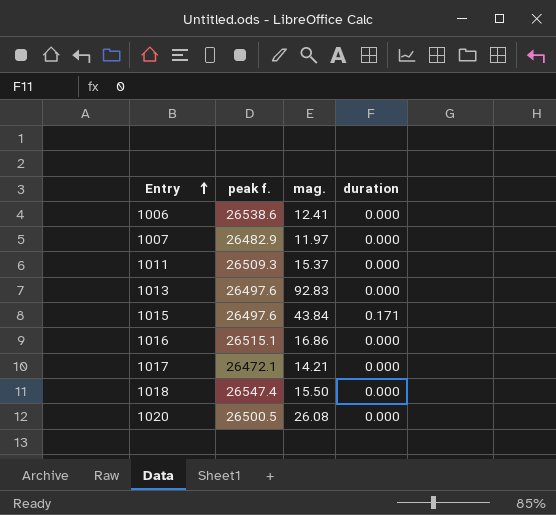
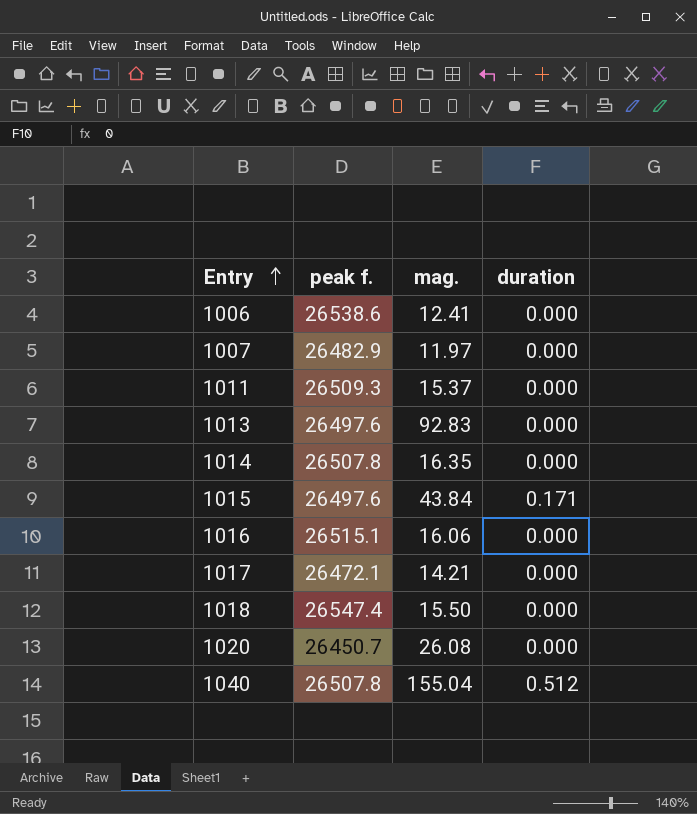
row 1014: none -> 26507.8 | 16.35 | 0.000
1016 | mag.: 16.86 -> 16.06
1020 | peak f.: 26500.5 -> 26450.7
row 1040: none -> 26507.8 | 155.04 | 0.512

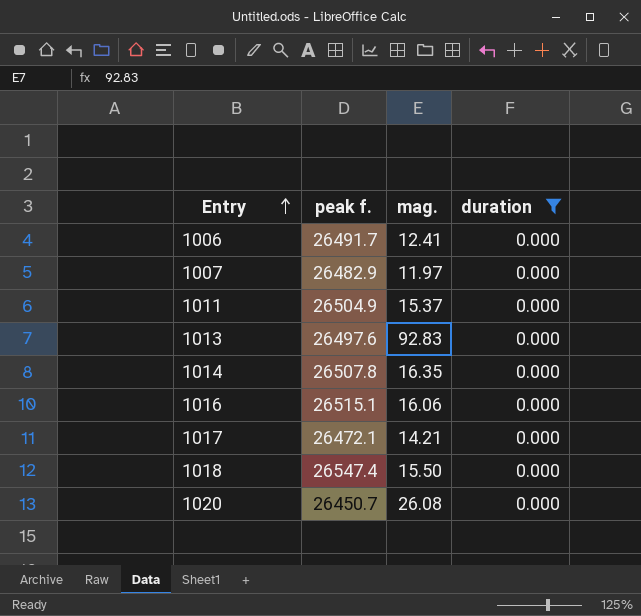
filter: none -> duration = 0.000
1006 | peak f.: 26538.6 -> 26491.7
1011 | peak f.: 26509.3 -> 26504.9

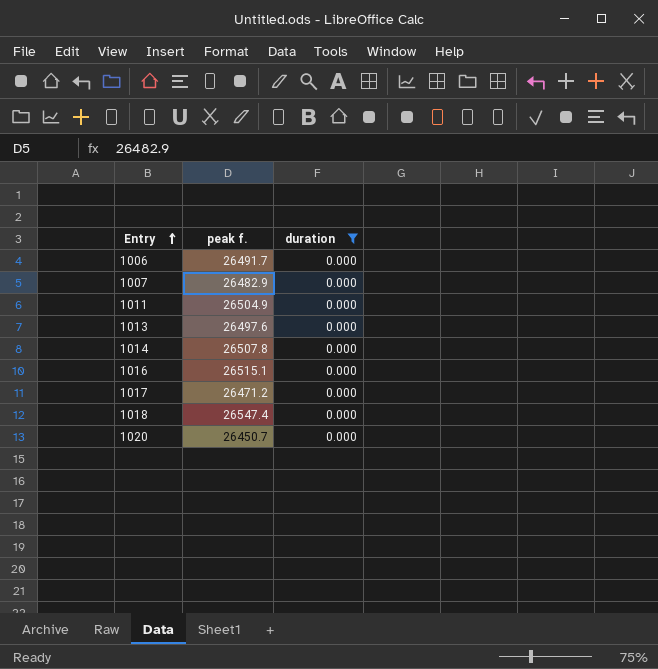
column mag. | position: 3 -> none
1017 | peak f.: 26472.1 -> 26471.2

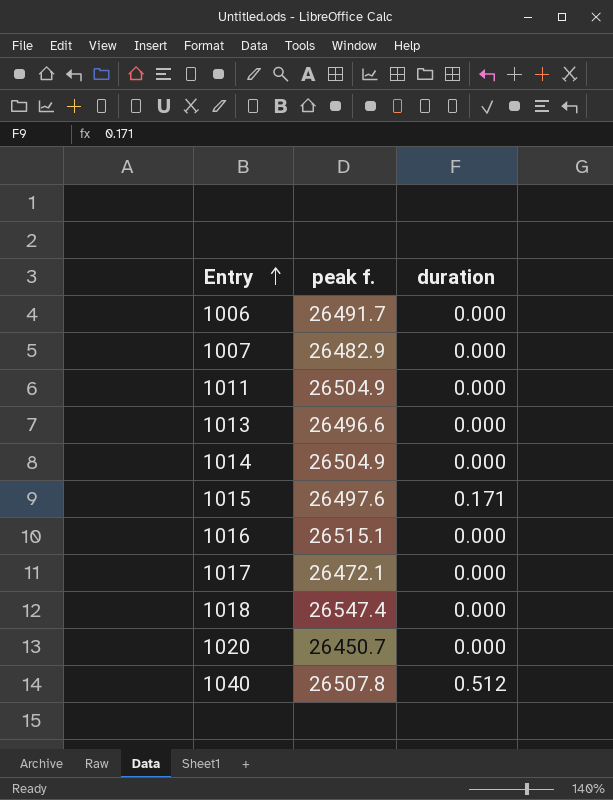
filter: duration = 0.000 -> none
1013 | peak f.: 26497.6 -> 26496.6
1014 | peak f.: 26507.8 -> 26504.9
1017 | peak f.: 26471.2 -> 26472.1

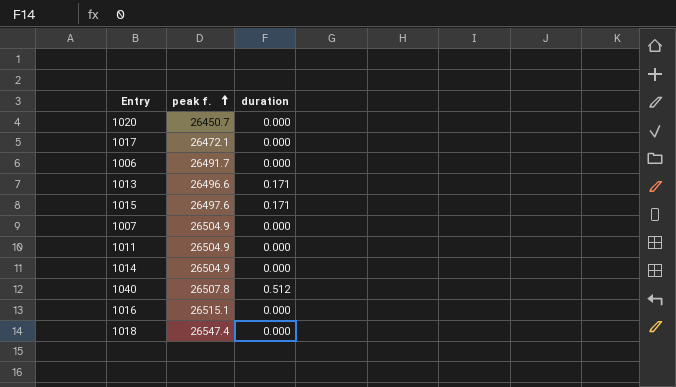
row order: Entry ascending -> peak f. ascending
1013 | duration: 0.000 -> 0.171
1007 | peak f.: 26482.9 -> 26504.9

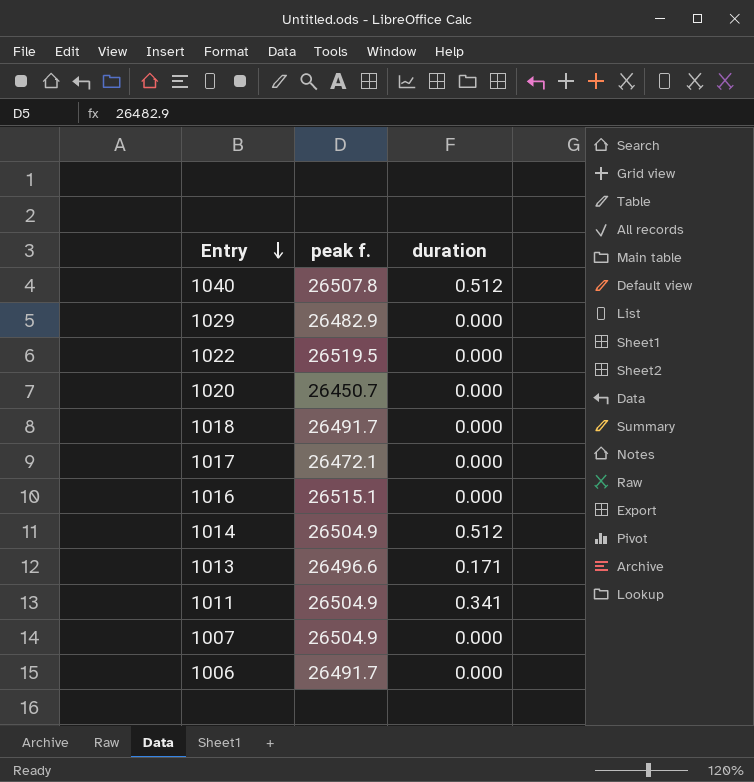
row order: peak f. ascending -> Entry descending
row 1015: 26497.6 | 0.171 -> none
row 1029: none -> 26482.9 | 0.000
row 1022: none -> 26519.5 | 0.000
1018 | peak f.: 26547.4 -> 26491.7
1014 | duration: 0.000 -> 0.512
1011 | duration: 0.000 -> 0.341

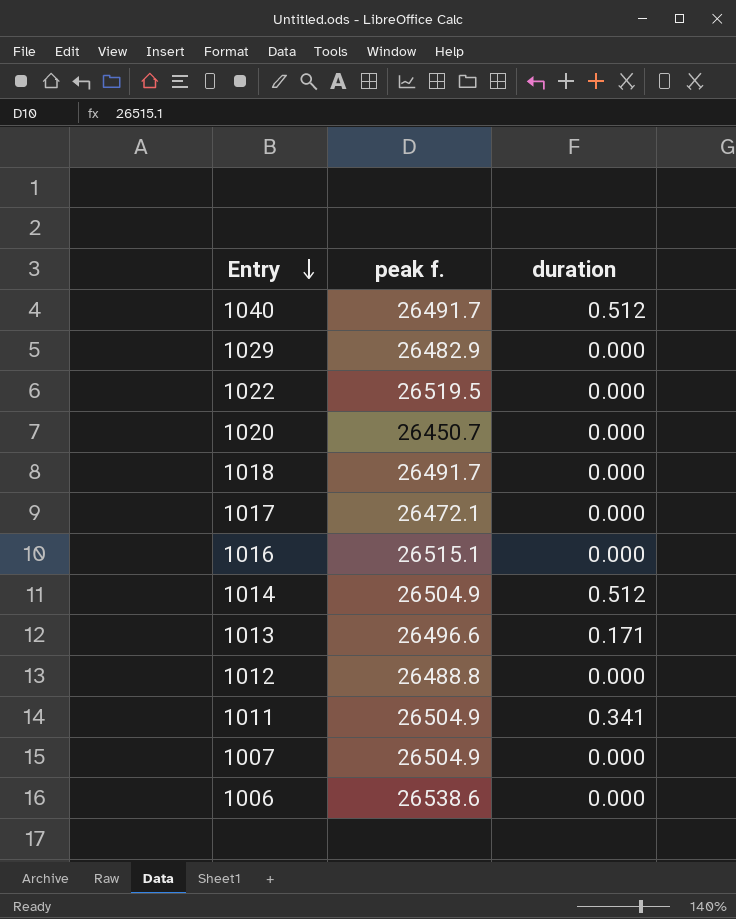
1040 | peak f.: 26507.8 -> 26491.7
row 1012: none -> 26488.8 | 0.000
1006 | peak f.: 26491.7 -> 26538.6

